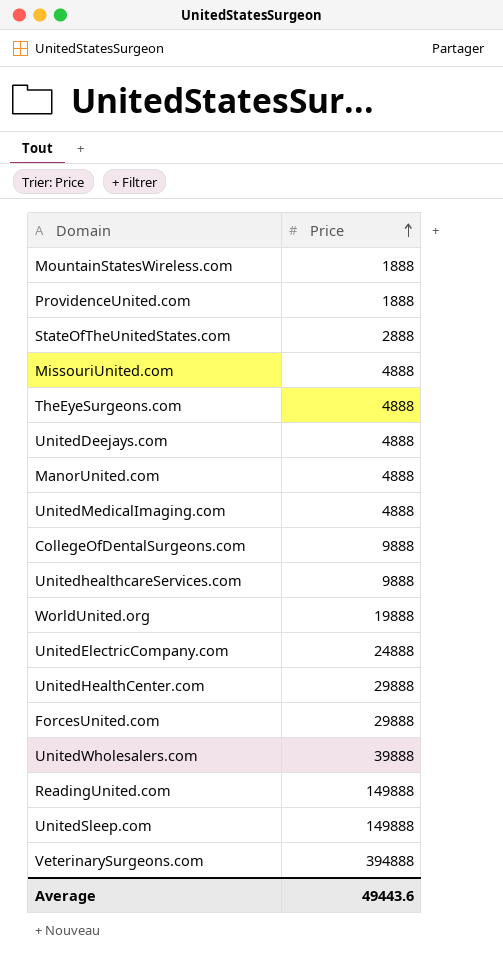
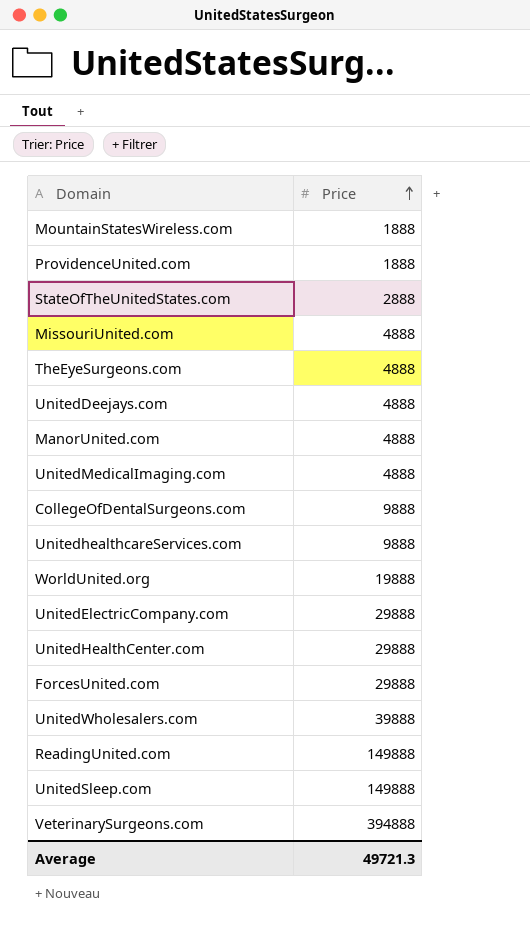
UnitedElectricCompany.com | Price: 24888 -> 29888
Average | Price: 49443.6 -> 49721.3

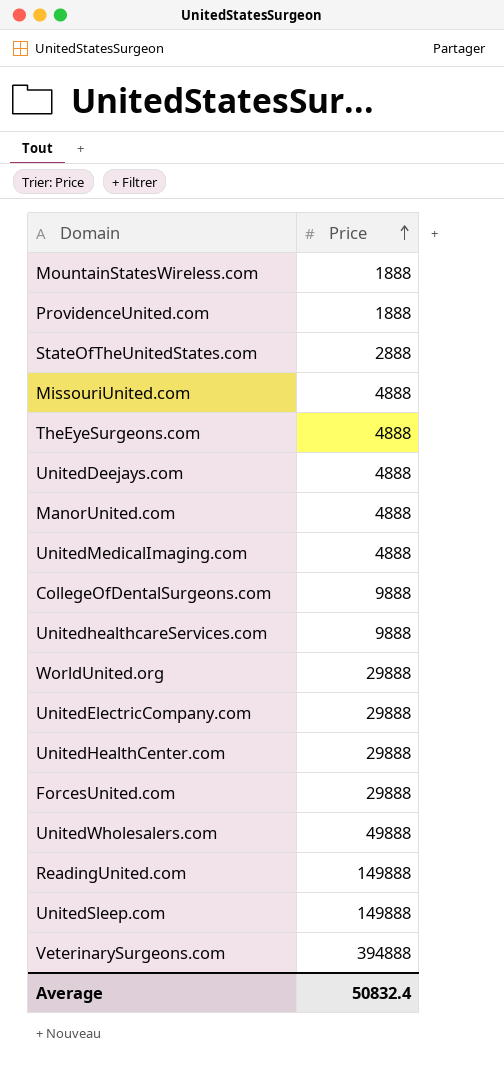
WorldUnited.org | Price: 19888 -> 29888
UnitedWholesalers.com | Price: 39888 -> 49888
Average | Price: 49721.3 -> 50832.4

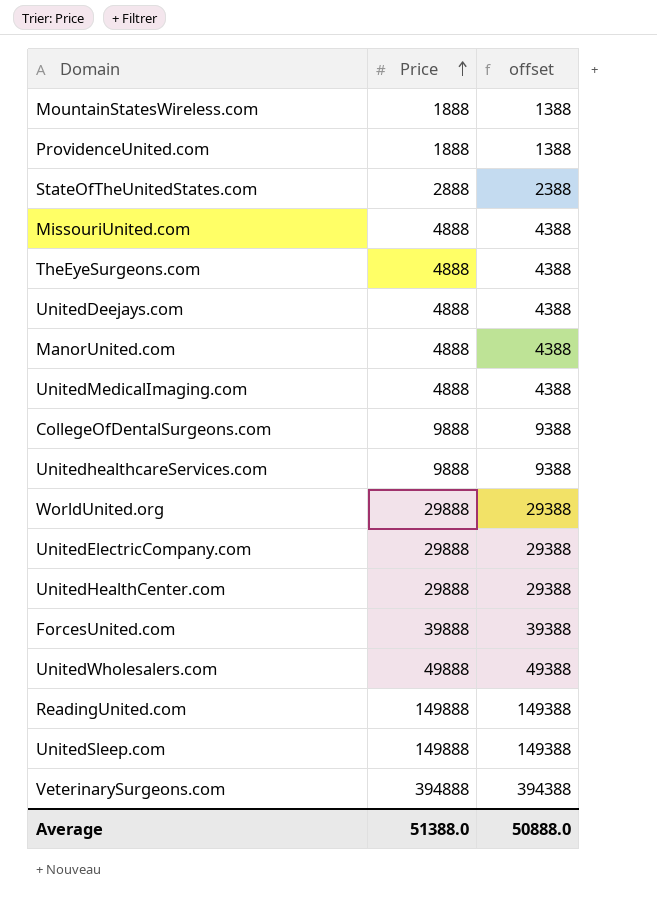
column offset | formula: none -> [Price] - 500
ForcesUnited.com | Price: 29888 -> 39888
Average | Price: 50832.4 -> 51388.0

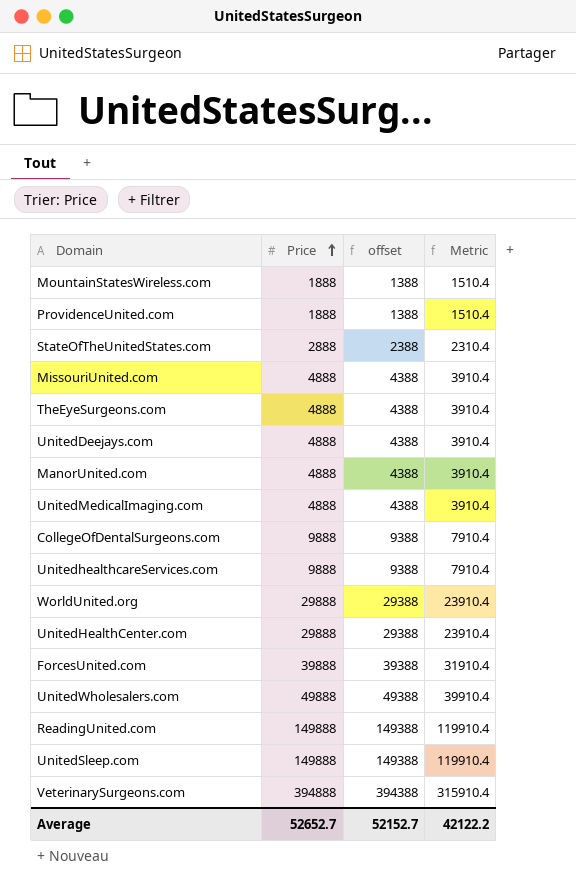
column Metric | formula: none -> [Price] * 0.8
row UnitedElectricCompany.com: 29888 | 29388 -> none
Average | Price: 51388.0 -> 52652.7
Average | offset: 50888.0 -> 52152.7

